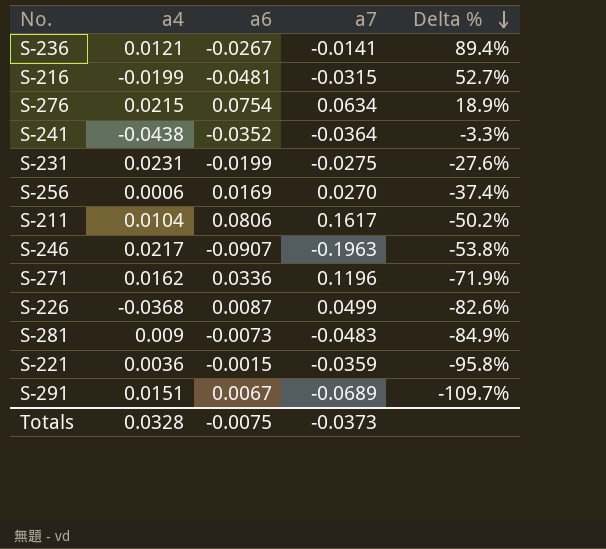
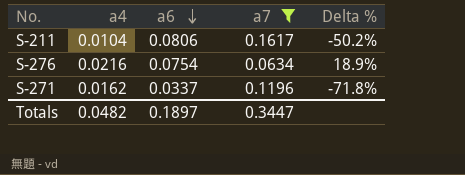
filter: none -> a7 >= 0.0634
row order: Delta % descending -> a6 descending
S-276 | a4: 0.0215 -> 0.0216
S-271 | a6: 0.0336 -> 0.0337
S-271 | Delta %: -71.9% -> -71.8%
Totals | a4: 0.0328 -> 0.0482
Totals | a6: -0.0075 -> 0.1897
Totals | a7: -0.0373 -> 0.3447

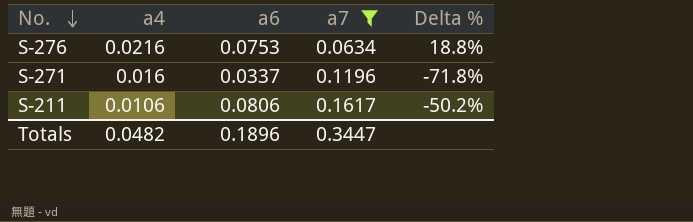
row order: a6 descending -> No. descending
S-276 | a6: 0.0754 -> 0.0753
S-276 | Delta %: 18.9% -> 18.8%
S-271 | a4: 0.0162 -> 0.016
S-211 | a4: 0.0104 -> 0.0106
Totals | a6: 0.1897 -> 0.1896

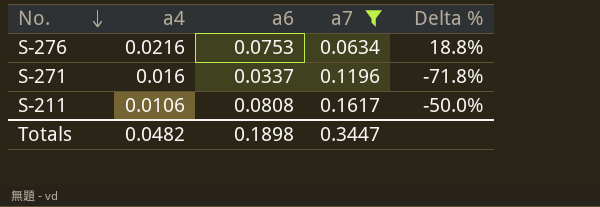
S-211 | a6: 0.0806 -> 0.0808
S-211 | Delta %: -50.2% -> -50.0%
Totals | a6: 0.1896 -> 0.1898

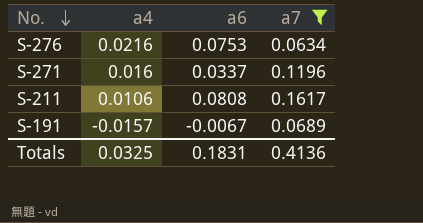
column Delta % | formula: ([a6] - [a7]) / [a7] -> none
row S-191: none -> -0.0157 | -0.0067 | 0.0689
Totals | a4: 0.0482 -> 0.0325
Totals | a6: 0.1898 -> 0.1831
Totals | a7: 0.3447 -> 0.4136

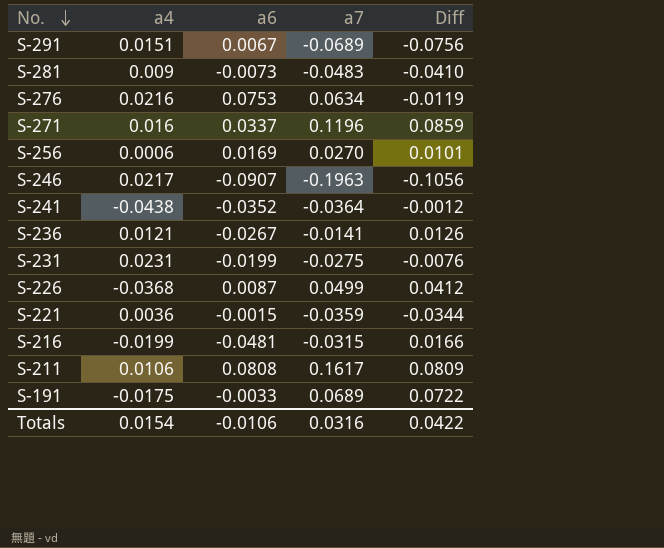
filter: a7 >= 0.0634 -> none
column Diff | formula: none -> [a7] - [a6]
S-191 | a4: -0.0157 -> -0.0175
S-191 | a6: -0.0067 -> -0.0033
Totals | a4: 0.0325 -> 0.0154
Totals | a6: 0.1831 -> -0.0106
Totals | a7: 0.4136 -> 0.0316

